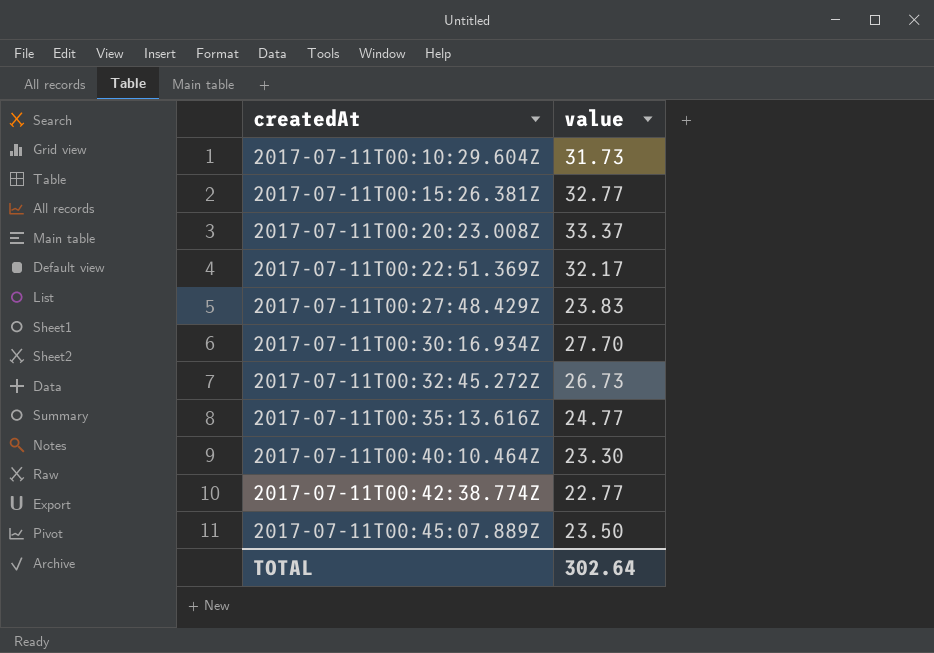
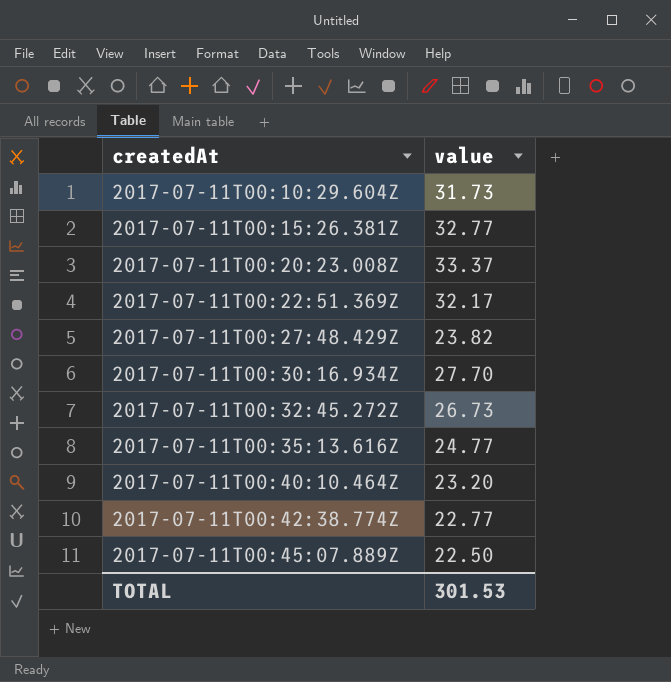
2017-07-11T00:27:48.429Z | value: 23.83 -> 23.82
2017-07-11T00:40:10.464Z | value: 23.30 -> 23.20
2017-07-11T00:45:07.889Z | value: 23.50 -> 22.50
TOTAL | value: 302.64 -> 301.53

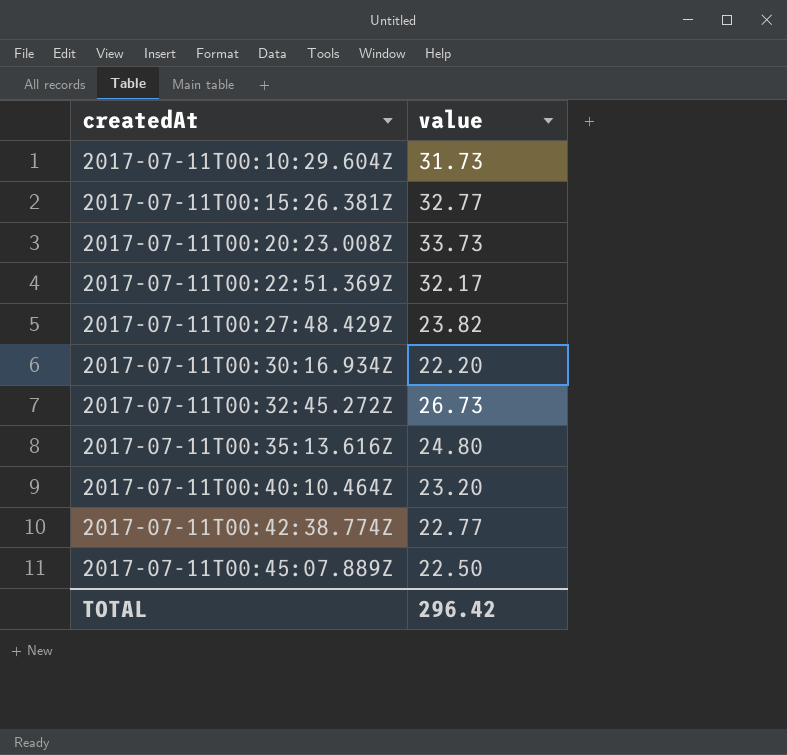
2017-07-11T00:20:23.008Z | value: 33.37 -> 33.73
2017-07-11T00:30:16.934Z | value: 27.70 -> 22.20
2017-07-11T00:35:13.616Z | value: 24.77 -> 24.80
TOTAL | value: 301.53 -> 296.42

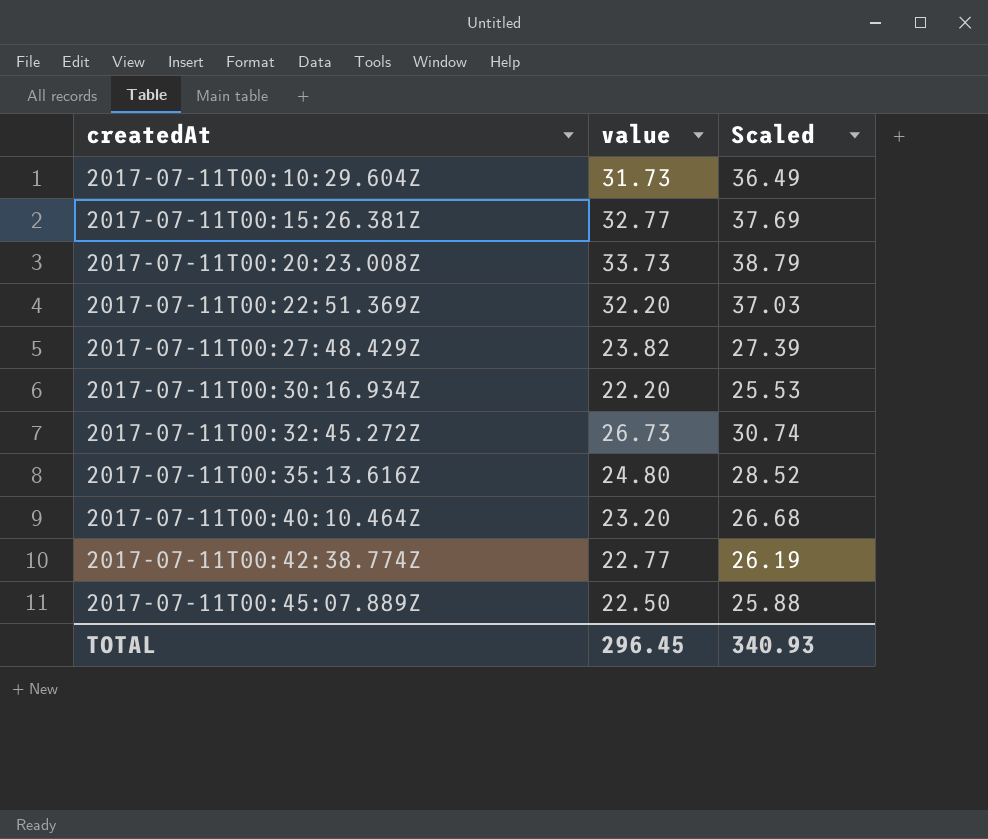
column Scaled | formula: none -> [value] * 1.15
2017-07-11T00:22:51.369Z | value: 32.17 -> 32.20
TOTAL | value: 296.42 -> 296.45

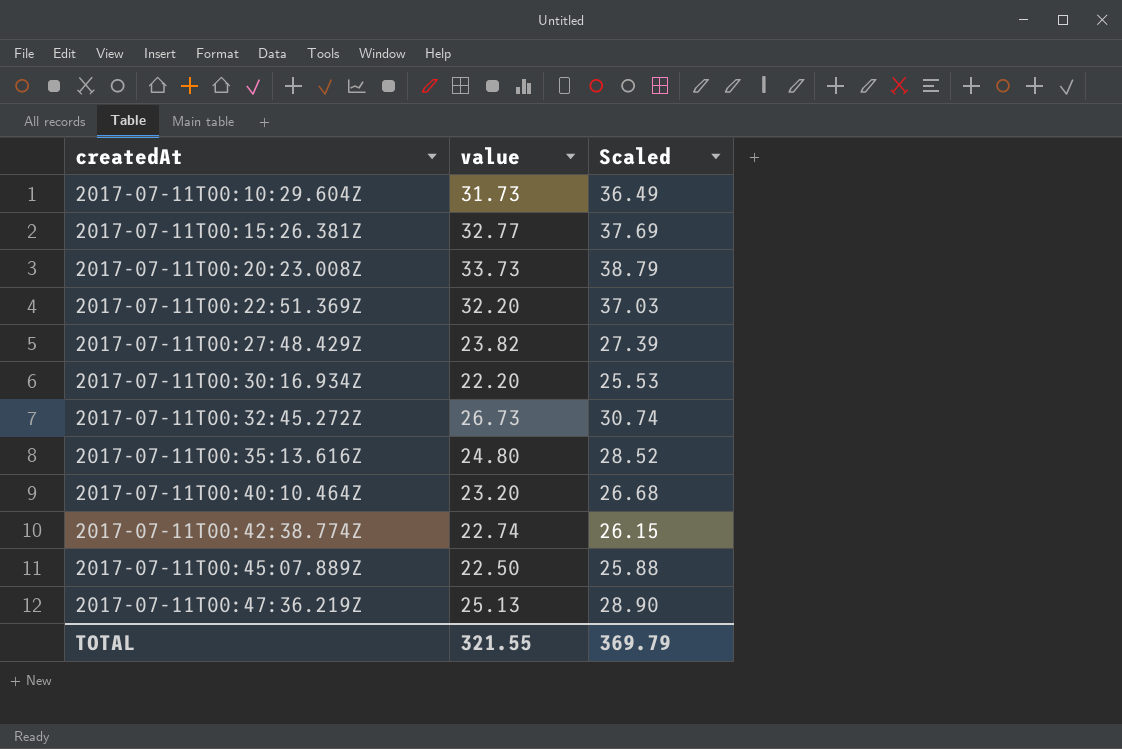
2017-07-11T00:42:38.774Z | value: 22.77 -> 22.74
2017-07-11T00:42:38.774Z | Scaled: 26.19 -> 26.15
row 2017-07-11T00:47:36.219Z: none -> 25.13 | 28.90
TOTAL | value: 296.45 -> 321.55
TOTAL | Scaled: 340.93 -> 369.79

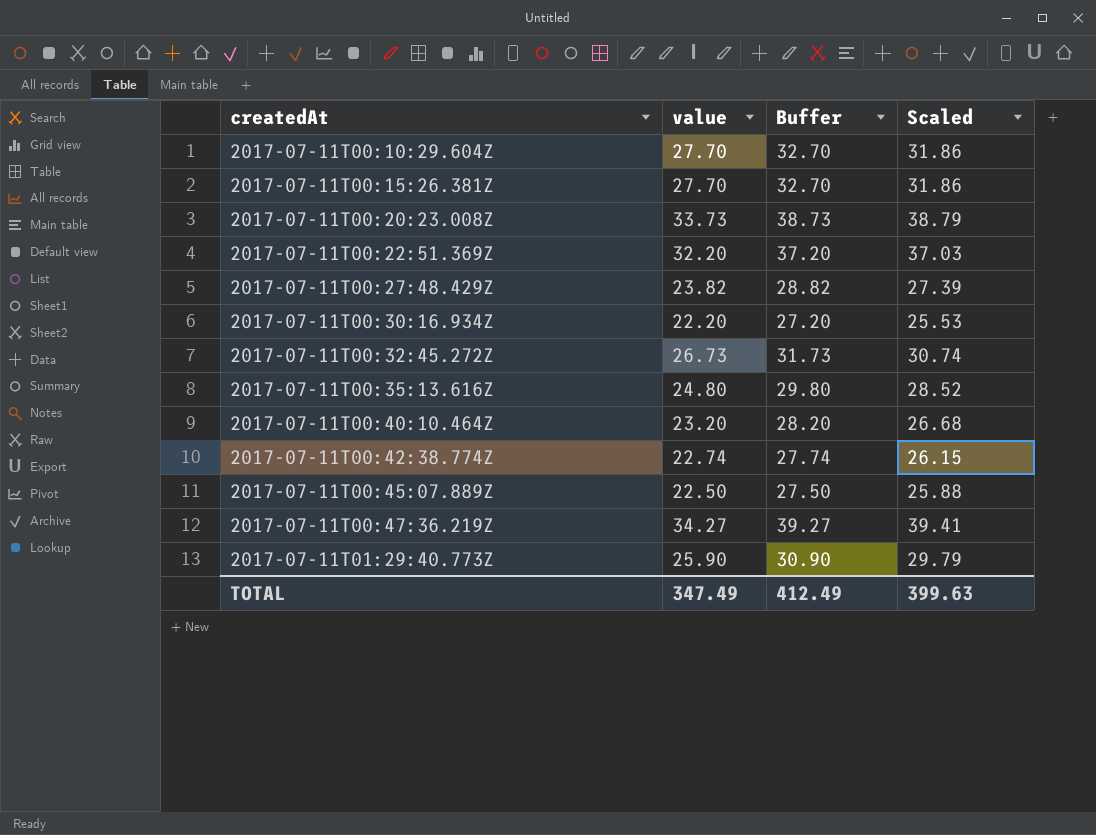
column Buffer | formula: none -> [value] + 5
2017-07-11T00:10:29.604Z | value: 31.73 -> 27.70
2017-07-11T00:10:29.604Z | Scaled: 36.49 -> 31.86
2017-07-11T00:15:26.381Z | value: 32.77 -> 27.70
2017-07-11T00:15:26.381Z | Scaled: 37.69 -> 31.86
2017-07-11T00:47:36.219Z | value: 25.13 -> 34.27
2017-07-11T00:47:36.219Z | Scaled: 28.90 -> 39.41
row 2017-07-11T01:29:40.773Z: none -> 25.90 | 30.90 | 29.79
TOTAL | value: 321.55 -> 347.49
TOTAL | Scaled: 369.79 -> 399.63

